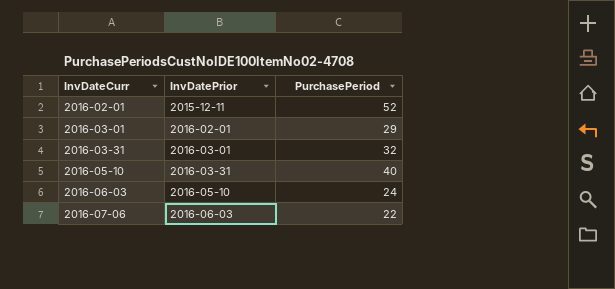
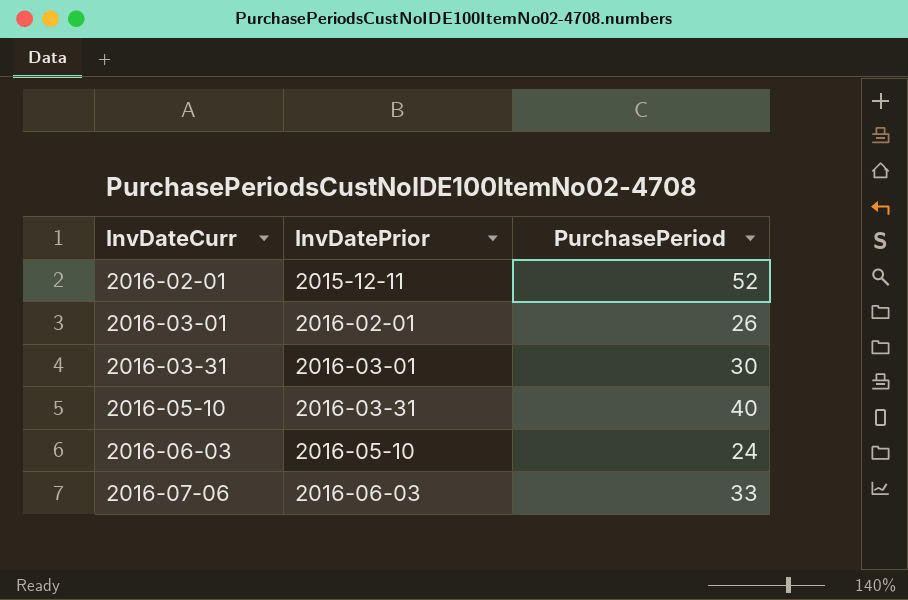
2016-03-01 | PurchasePeriod: 29 -> 26
2016-03-31 | PurchasePeriod: 32 -> 30
2016-07-06 | PurchasePeriod: 22 -> 33

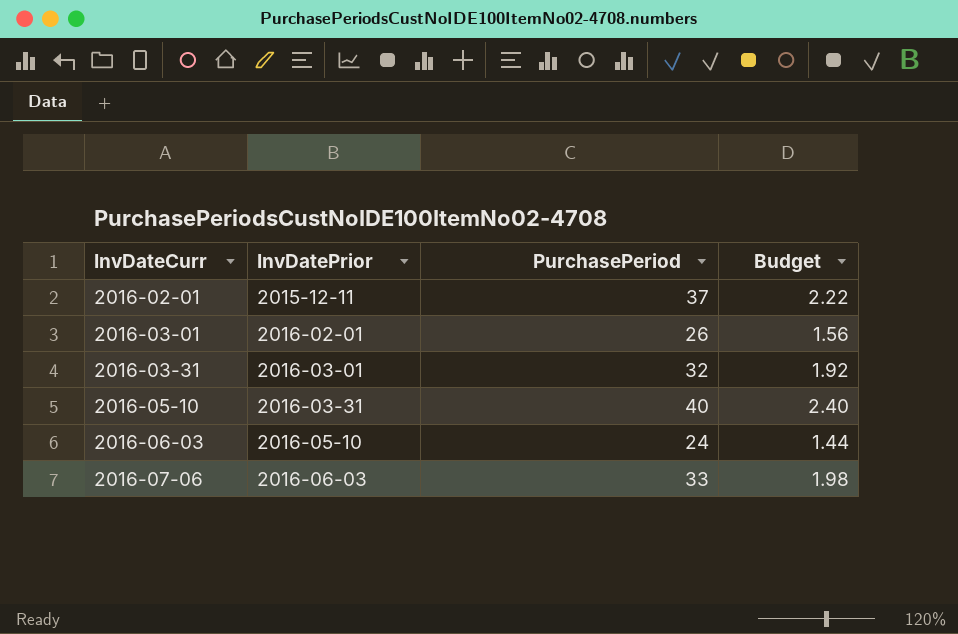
column Budget | formula: none -> [PurchasePeriod] * 0.06
2016-02-01 | PurchasePeriod: 52 -> 37
2016-03-31 | PurchasePeriod: 30 -> 32

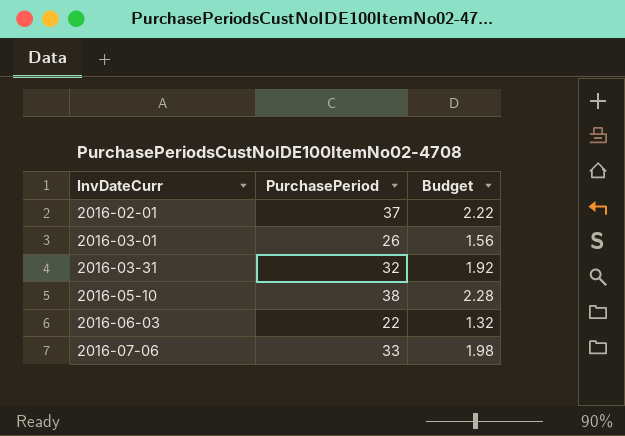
column InvDatePrior | position: 2 -> none
2016-05-10 | PurchasePeriod: 40 -> 38
2016-05-10 | Budget: 2.40 -> 2.28
2016-06-03 | PurchasePeriod: 24 -> 22
2016-06-03 | Budget: 1.44 -> 1.32

